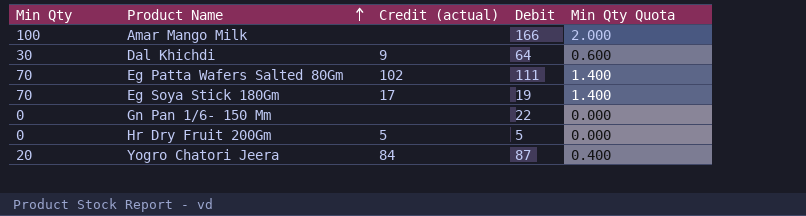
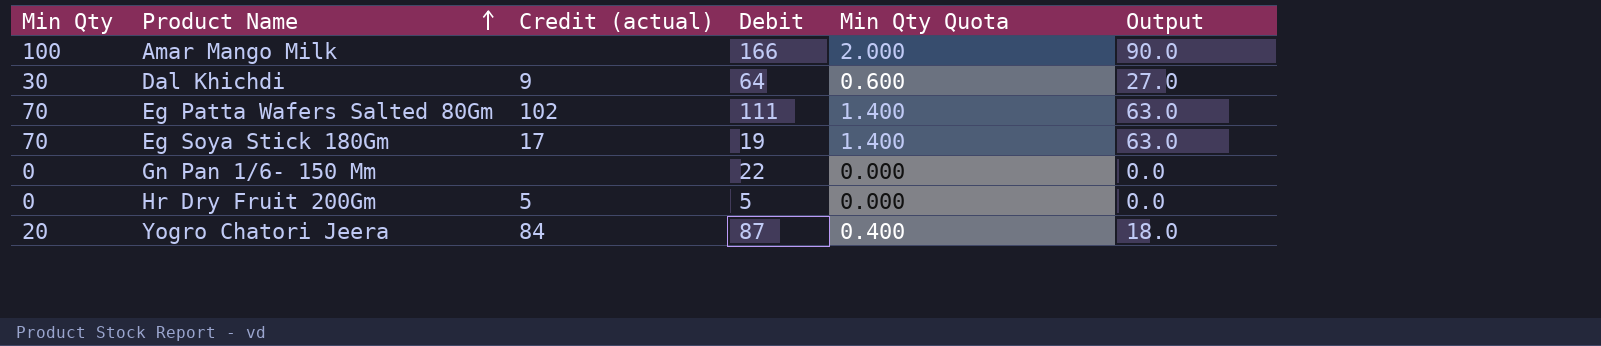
column Output | formula: none -> [Min Qty] * 0.9

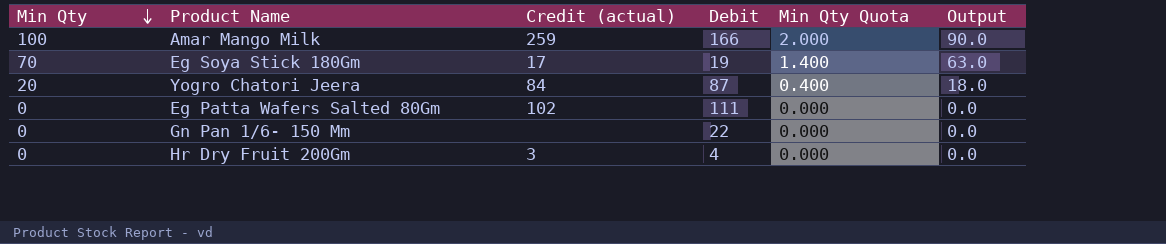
row order: Product Name ascending -> Min Qty descending
row Dal Khichdi: 30 | 9 | 64 | 0.600 | 27.0 -> none
Amar Mango Milk | Credit (actual): none -> 259
Eg Patta Wafers Salted 80Gm | Min Qty: 70 -> 0
Eg Patta Wafers Salted 80Gm | Min Qty Quota: 1.400 -> 0.000
Eg Patta Wafers Salted 80Gm | Output: 63.0 -> 0.0
Hr Dry Fruit 200Gm | Credit (actual): 5 -> 3
Hr Dry Fruit 200Gm | Debit: 5 -> 4

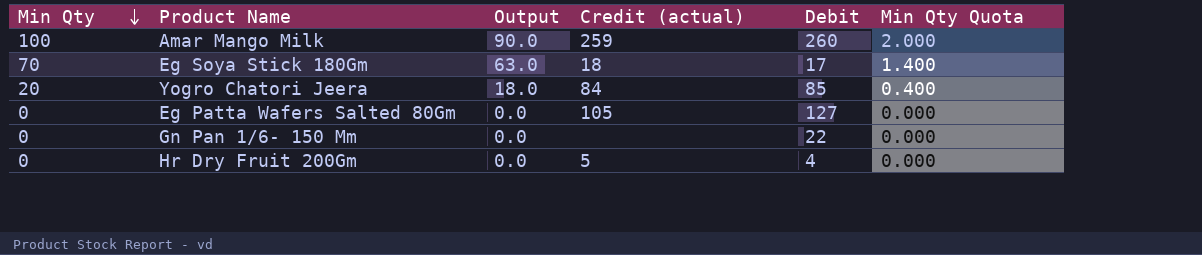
column Output | position: 6 -> 3
Amar Mango Milk | Debit: 166 -> 260
Eg Soya Stick 180Gm | Credit (actual): 17 -> 18
Eg Soya Stick 180Gm | Debit: 19 -> 17
Yogro Chatori Jeera | Debit: 87 -> 85
Eg Patta Wafers Salted 80Gm | Credit (actual): 102 -> 105
Eg Patta Wafers Salted 80Gm | Debit: 111 -> 127
Hr Dry Fruit 200Gm | Credit (actual): 3 -> 5

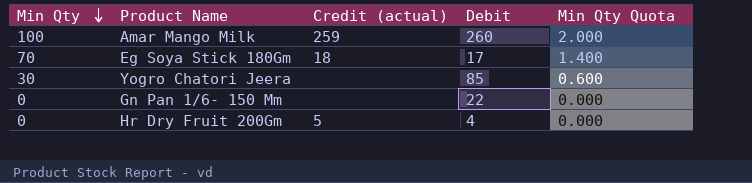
column Output | formula: [Min Qty] * 0.9 -> none
row Eg Patta Wafers Salted 80Gm: 0 | 0.0 | 105 | 127 | 0.000 -> none
Yogro Chatori Jeera | Min Qty: 20 -> 30
Yogro Chatori Jeera | Credit (actual): 84 -> none
Yogro Chatori Jeera | Min Qty Quota: 0.400 -> 0.600

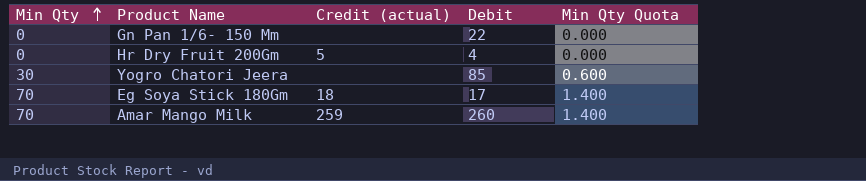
row order: Min Qty descending -> Min Qty ascending
Amar Mango Milk | Min Qty: 100 -> 70
Amar Mango Milk | Min Qty Quota: 2.000 -> 1.400

